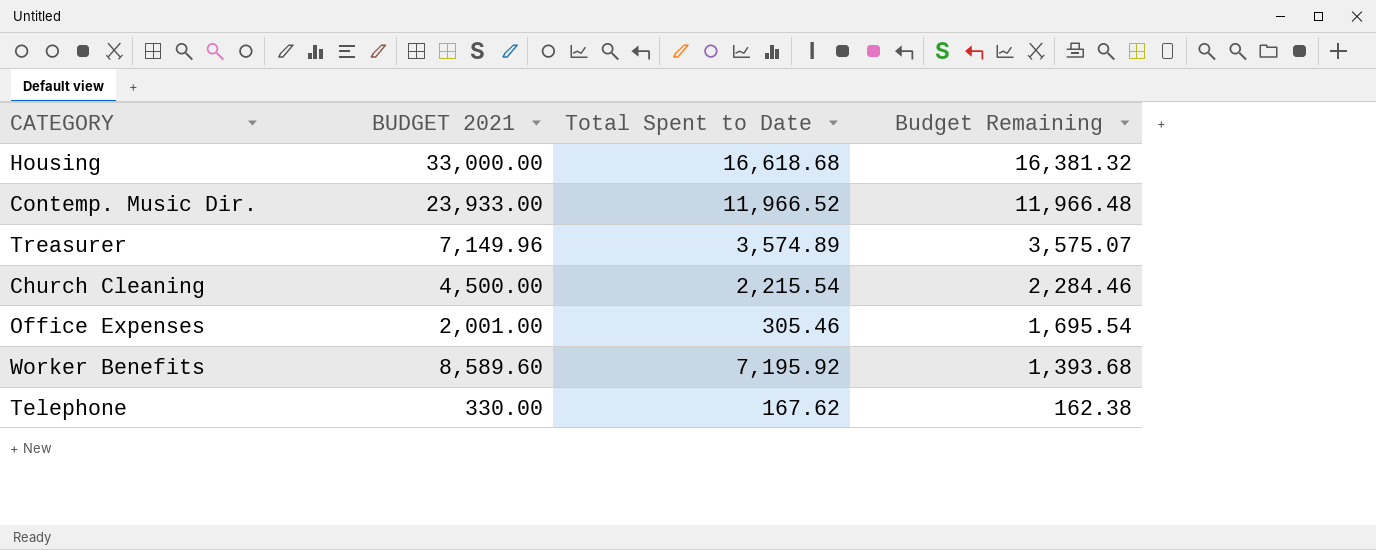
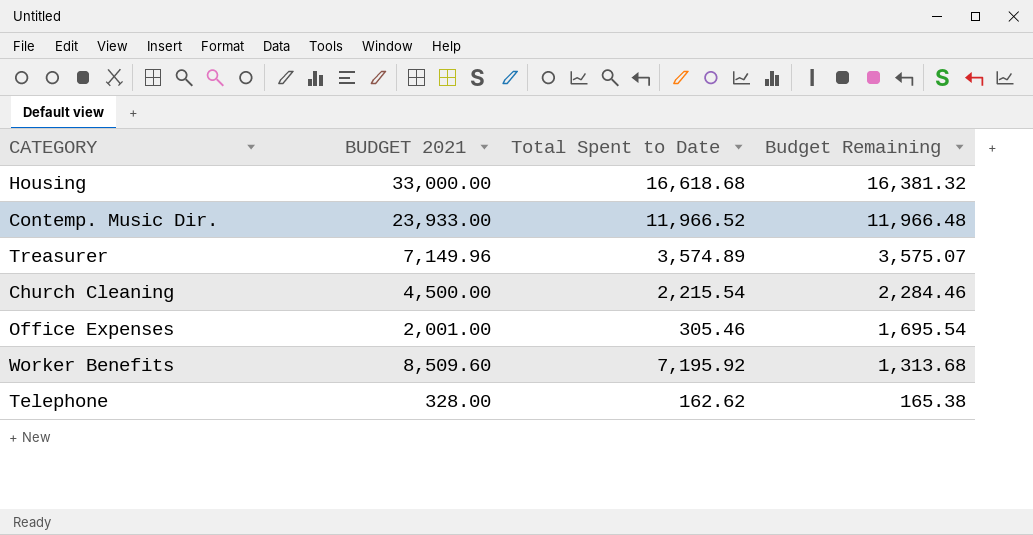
Worker Benefits | BUDGET 2021: 8,589.60 -> 8,509.60
Worker Benefits | Budget Remaining: 1,393.68 -> 1,313.68
Telephone | BUDGET 2021: 330.00 -> 328.00
Telephone | Total Spent to Date: 167.62 -> 162.62
Telephone | Budget Remaining: 162.38 -> 165.38

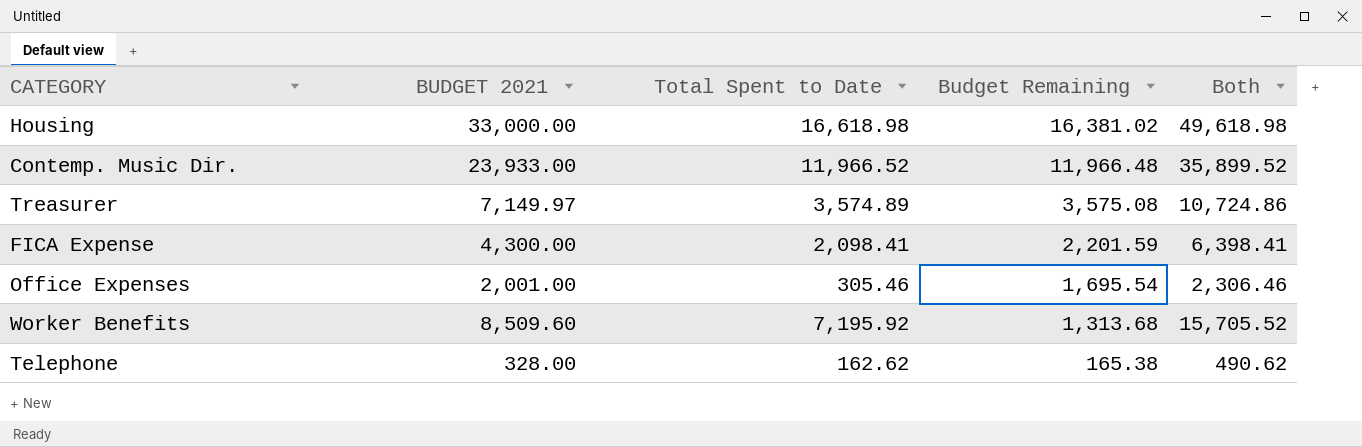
column Both | formula: none -> [BUDGET 2021] + [Total Spent to Date]
row Church Cleaning: 4,500.00 | 2,215.54 | 2,284.46 -> none
Housing | Total Spent to Date: 16,618.68 -> 16,618.98
Housing | Budget Remaining: 16,381.32 -> 16,381.02
Treasurer | BUDGET 2021: 7,149.96 -> 7,149.97
Treasurer | Budget Remaining: 3,575.07 -> 3,575.08
row FICA Expense: none -> 4,300.00 | 2,098.41 | 2,201.59 | 6,398.41

